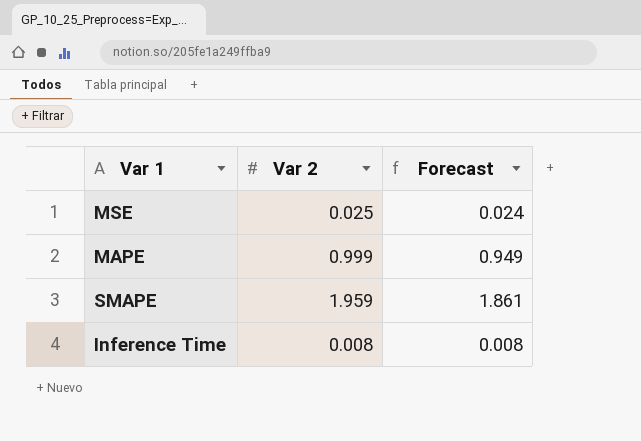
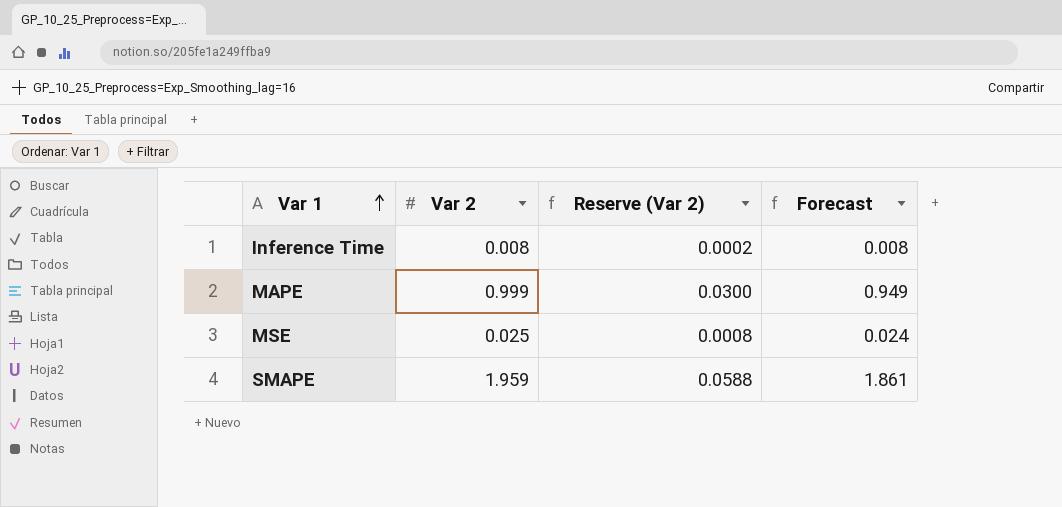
row order: none -> Var 1 ascending
column Reserve (Var 2) | formula: none -> [Var 2] * 0.03

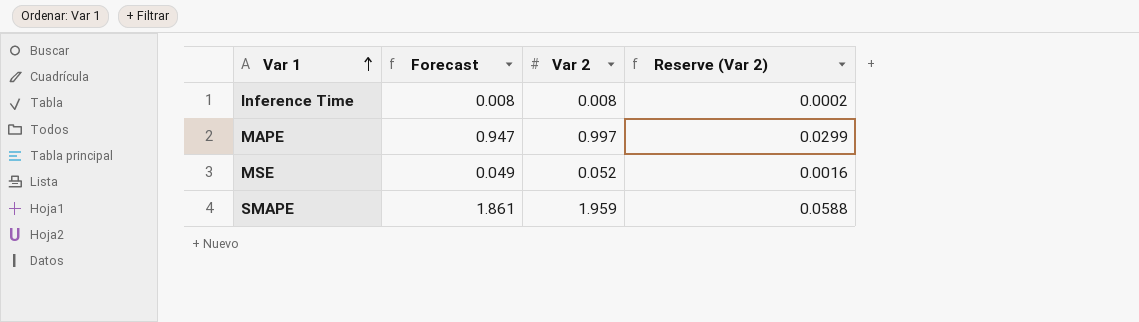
column Forecast | position: 4 -> 2
MAPE | Forecast: 0.949 -> 0.947
MAPE | Var 2: 0.999 -> 0.997
MAPE | Reserve (Var 2): 0.0300 -> 0.0299
MSE | Forecast: 0.024 -> 0.049
MSE | Var 2: 0.025 -> 0.052
MSE | Reserve (Var 2): 0.0008 -> 0.0016

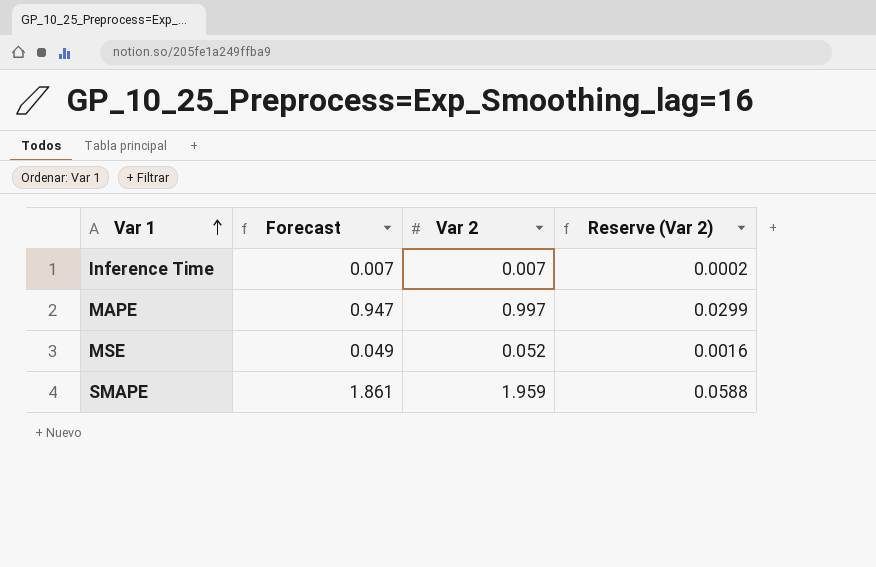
Inference Time | Forecast: 0.008 -> 0.007
Inference Time | Var 2: 0.008 -> 0.007

